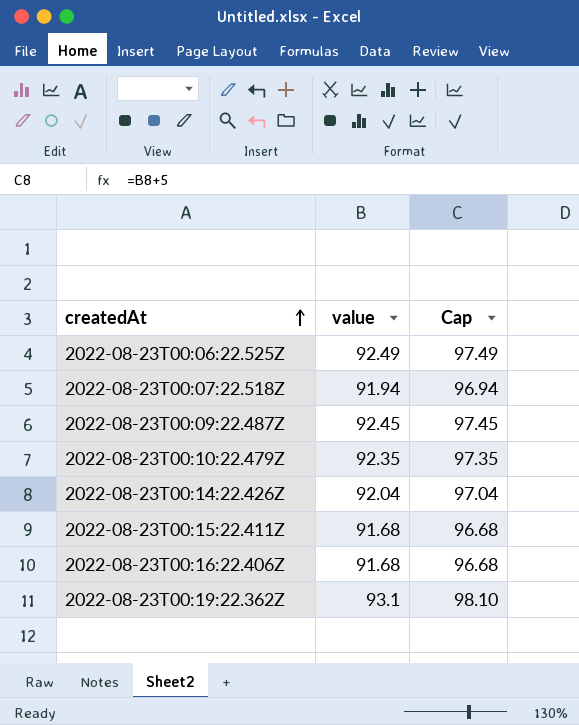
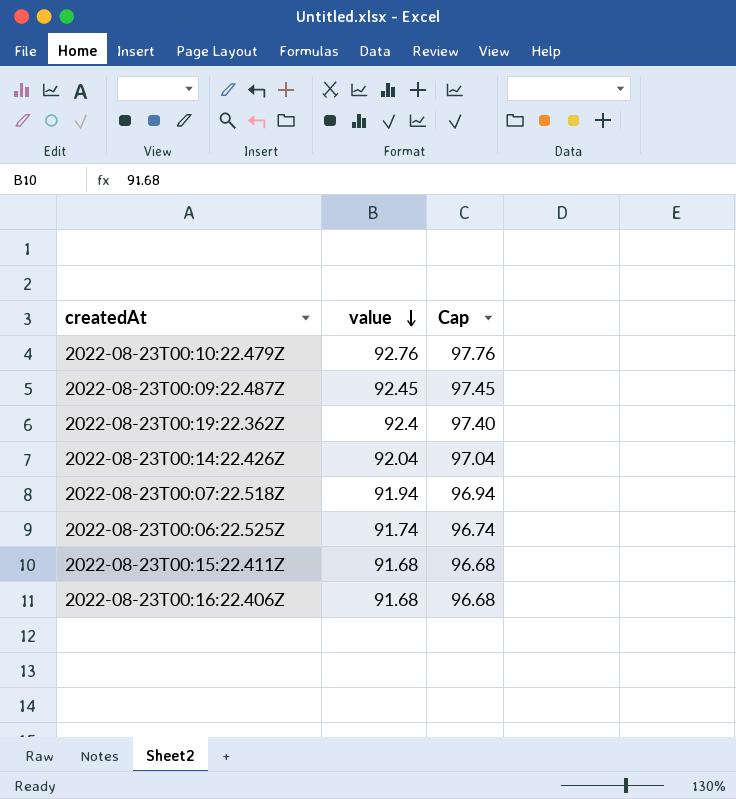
row order: createdAt ascending -> value descending
2022-08-23T00:10:22.479Z | value: 92.35 -> 92.76
2022-08-23T00:10:22.479Z | Cap: 97.35 -> 97.76
2022-08-23T00:19:22.362Z | value: 93.1 -> 92.4
2022-08-23T00:19:22.362Z | Cap: 98.10 -> 97.40
2022-08-23T00:06:22.525Z | value: 92.49 -> 91.74
2022-08-23T00:06:22.525Z | Cap: 97.49 -> 96.74

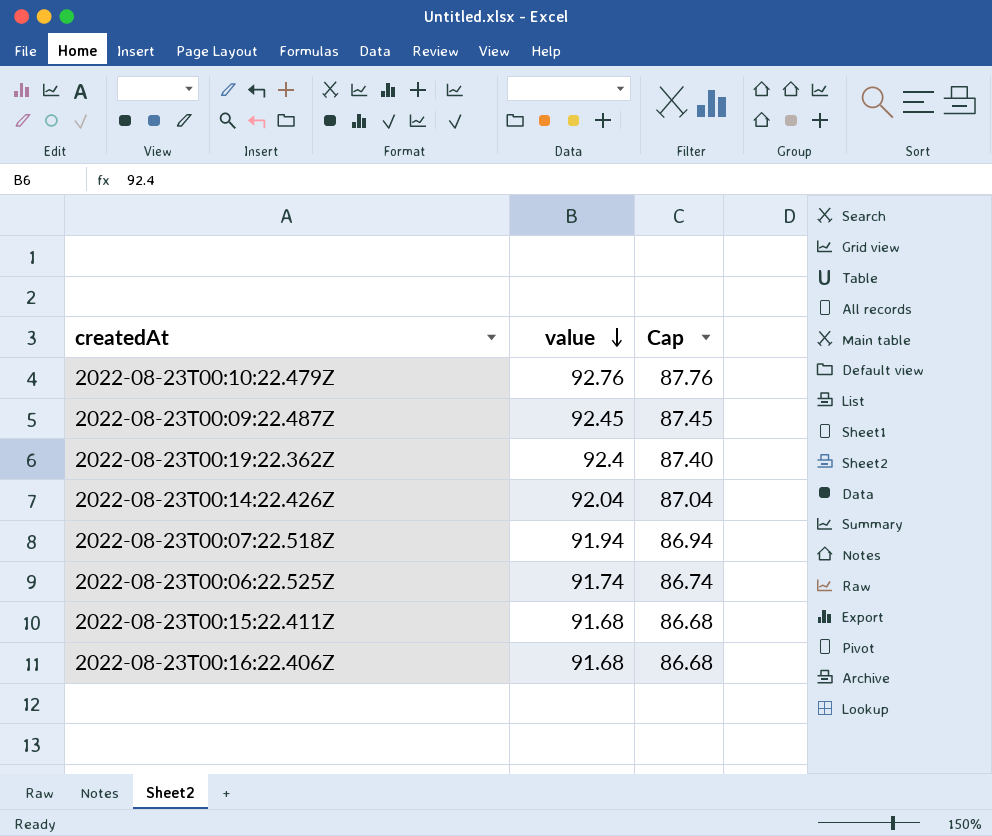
column Cap | formula: [value] + 5 -> [value] - 5

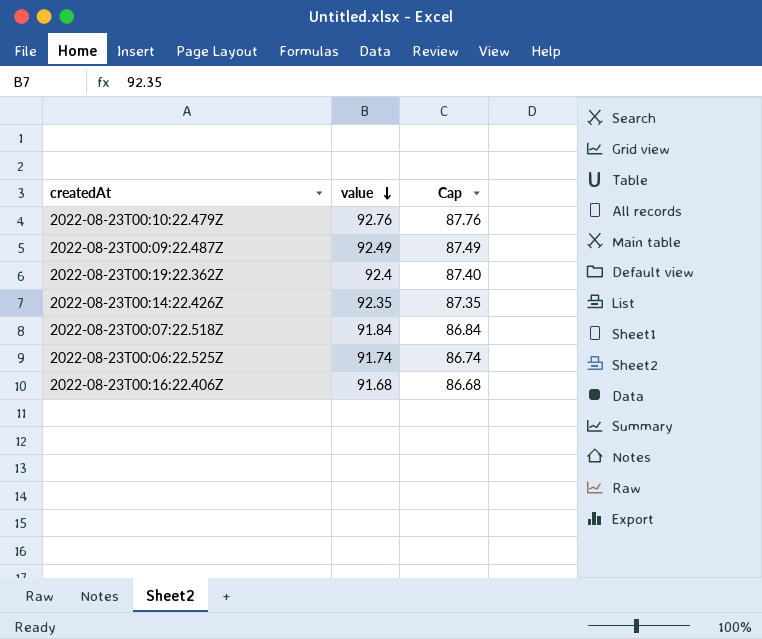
row 2022-08-23T00:15:22.411Z: 91.68 | 86.68 -> none
2022-08-23T00:09:22.487Z | value: 92.45 -> 92.49
2022-08-23T00:09:22.487Z | Cap: 87.45 -> 87.49
2022-08-23T00:14:22.426Z | value: 92.04 -> 92.35
2022-08-23T00:14:22.426Z | Cap: 87.04 -> 87.35
2022-08-23T00:07:22.518Z | value: 91.94 -> 91.84
2022-08-23T00:07:22.518Z | Cap: 86.94 -> 86.84

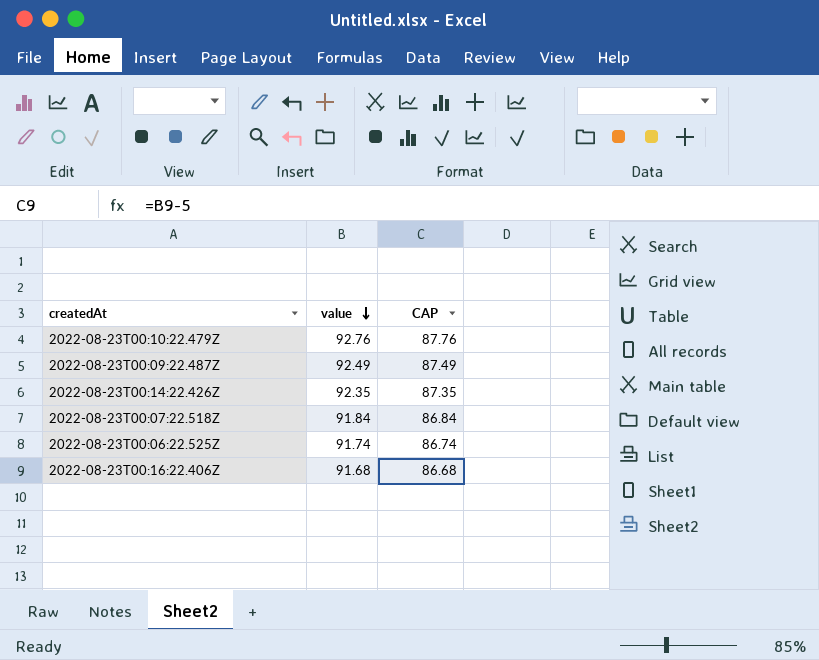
column name: Cap -> CAP
row 2022-08-23T00:19:22.362Z: 92.4 | 87.40 -> none

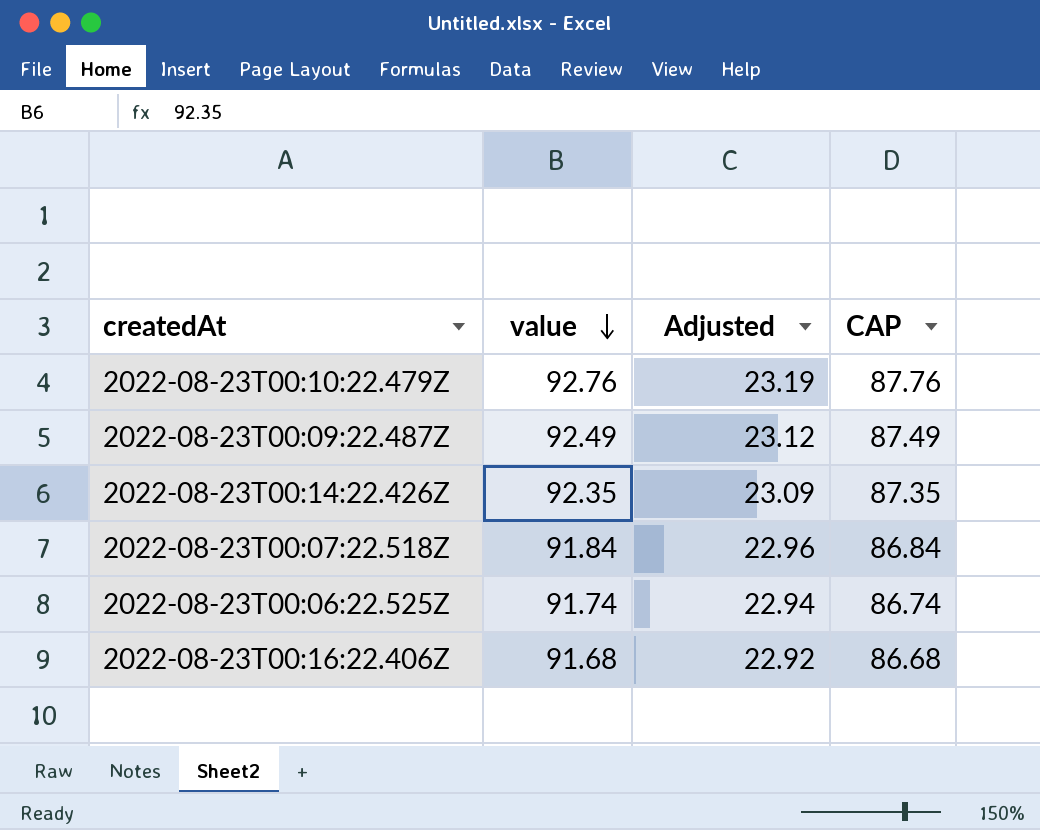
column Adjusted | formula: none -> [value] * 0.25

